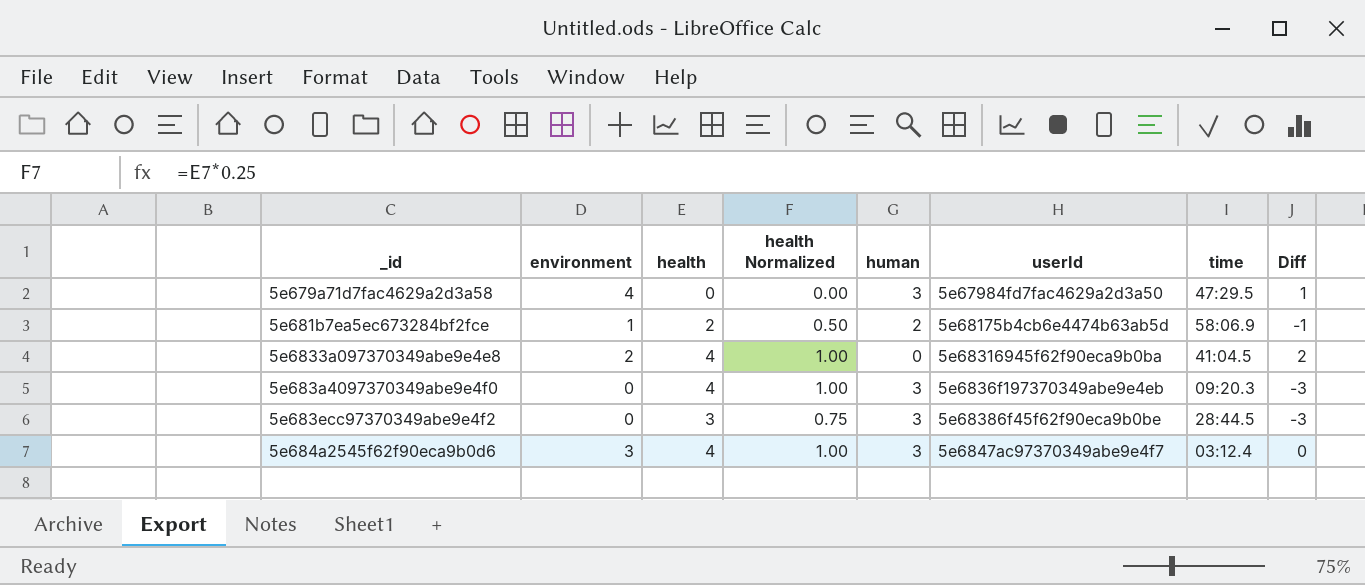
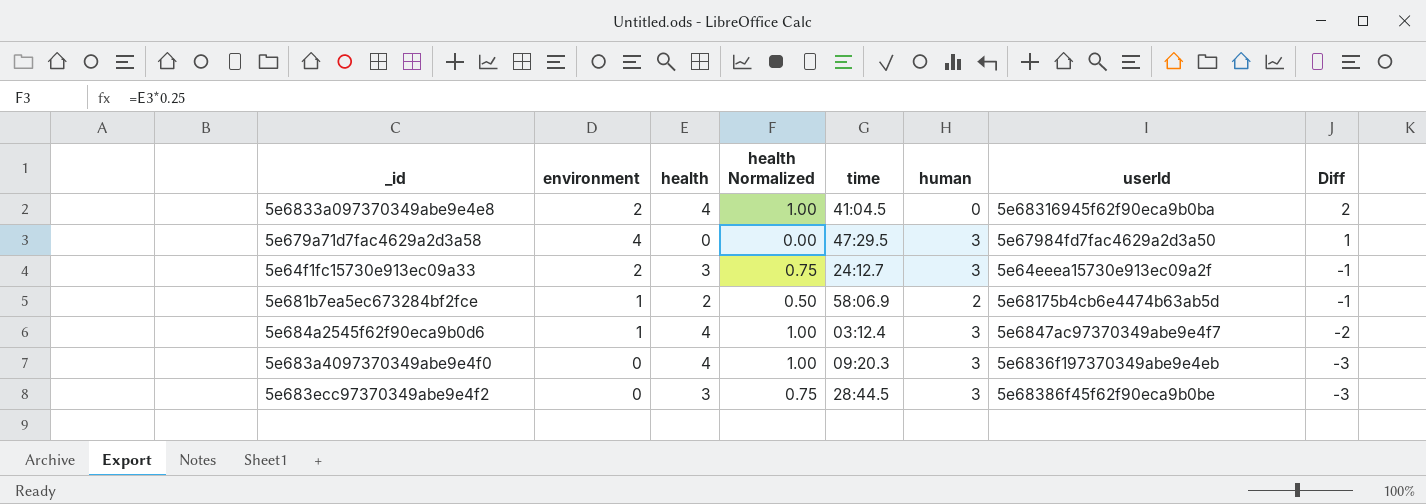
row order: none -> Diff descending
column time | position: 7 -> 5
row 5e64f1fc15730e913ec09a33: none -> 2 | 3 | 0.75 | 24:12.7 | 3 | 5e64eeea15730e913ec09a2f | -1
5e684a2545f62f90eca9b0d6 | environment: 3 -> 1
5e684a2545f62f90eca9b0d6 | Diff: 0 -> -2

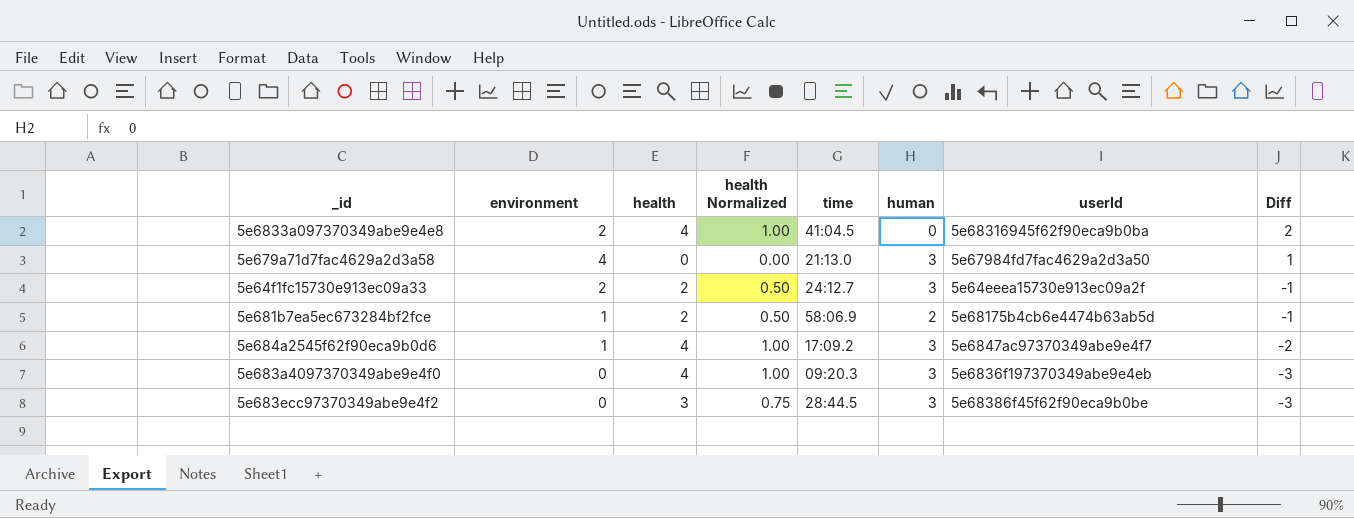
5e679a71d7fac4629a2d3a58 | time: 47:29.5 -> 21:13.0
5e64f1fc15730e913ec09a33 | health: 3 -> 2
5e64f1fc15730e913ec09a33 | health Normalized: 0.75 -> 0.50
5e684a2545f62f90eca9b0d6 | time: 03:12.4 -> 17:09.2

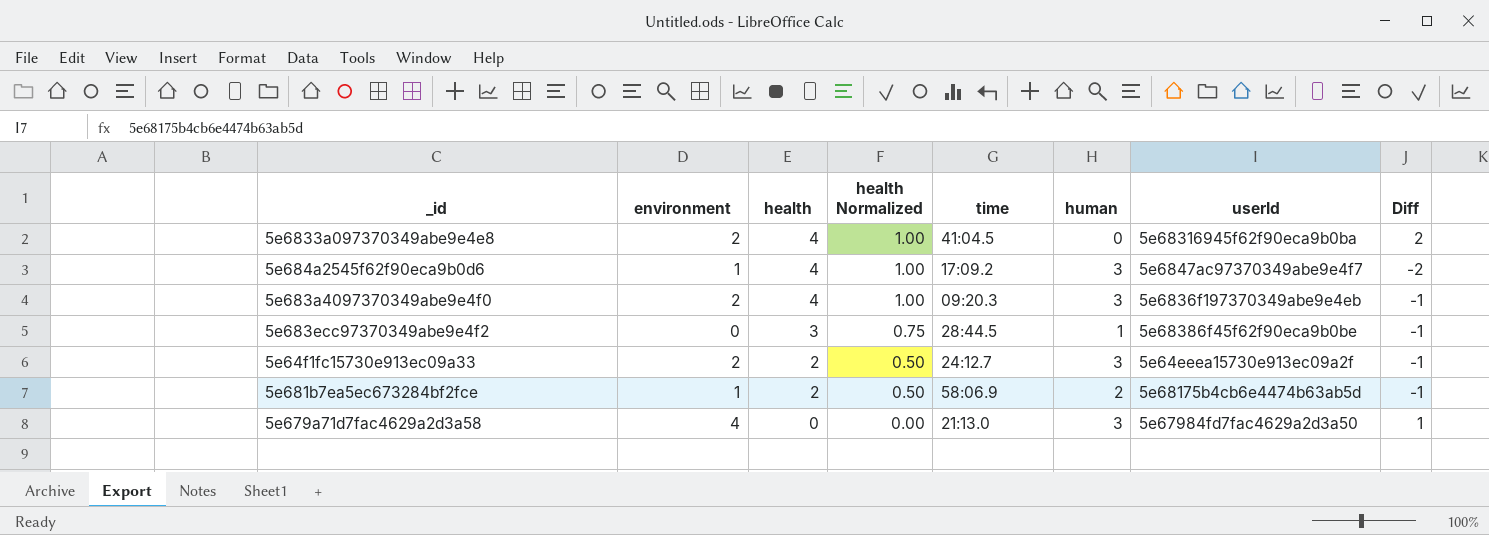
row order: Diff descending -> health descending
5e683a4097370349abe9e4f0 | environment: 0 -> 2
5e683a4097370349abe9e4f0 | Diff: -3 -> -1
5e683ecc97370349abe9e4f2 | human: 3 -> 1
5e683ecc97370349abe9e4f2 | Diff: -3 -> -1

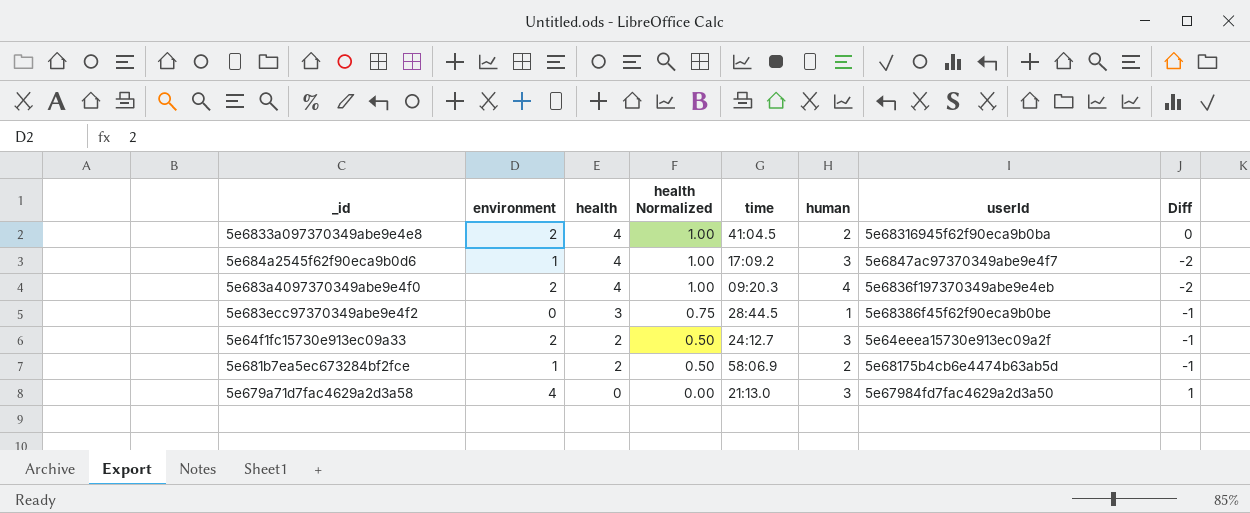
5e6833a097370349abe9e4e8 | human: 0 -> 2
5e6833a097370349abe9e4e8 | Diff: 2 -> 0
5e683a4097370349abe9e4f0 | human: 3 -> 4
5e683a4097370349abe9e4f0 | Diff: -1 -> -2

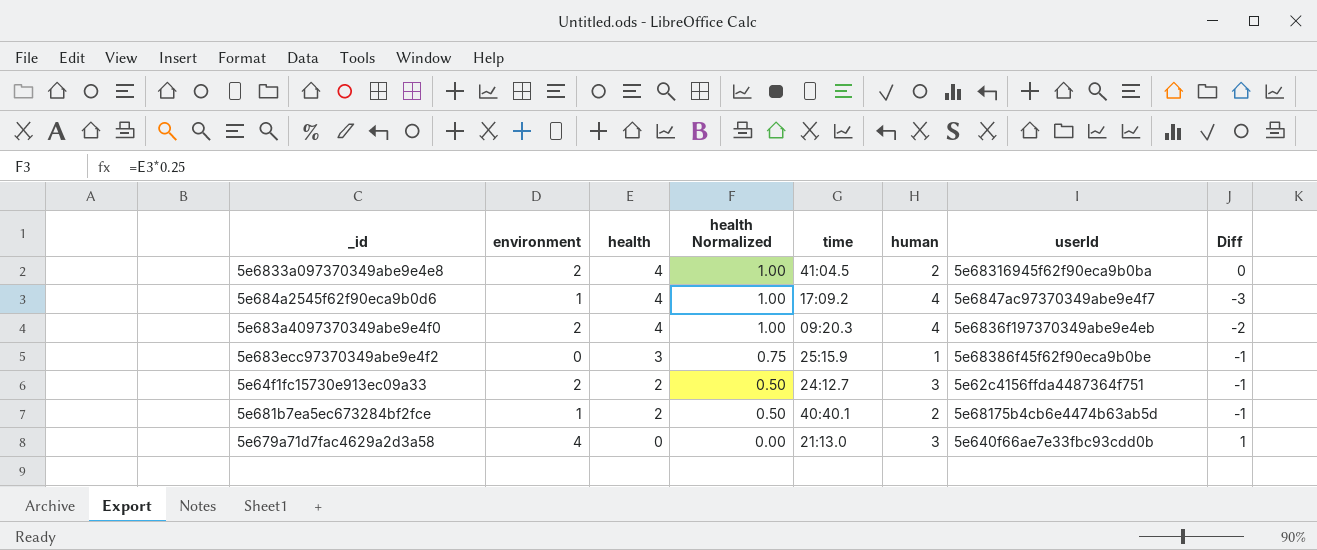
5e684a2545f62f90eca9b0d6 | human: 3 -> 4
5e684a2545f62f90eca9b0d6 | Diff: -2 -> -3
5e683ecc97370349abe9e4f2 | time: 28:44.5 -> 25:15.9
5e64f1fc15730e913ec09a33 | userId: 5e64eeea15730e913ec09a2f -> 5e62c4156ffda4487364f751
5e681b7ea5ec673284bf2fce | time: 58:06.9 -> 40:40.1
5e679a71d7fac4629a2d3a58 | userId: 5e67984fd7fac4629a2d3a50 -> 5e640f66ae7e33fbc93cdd0b

